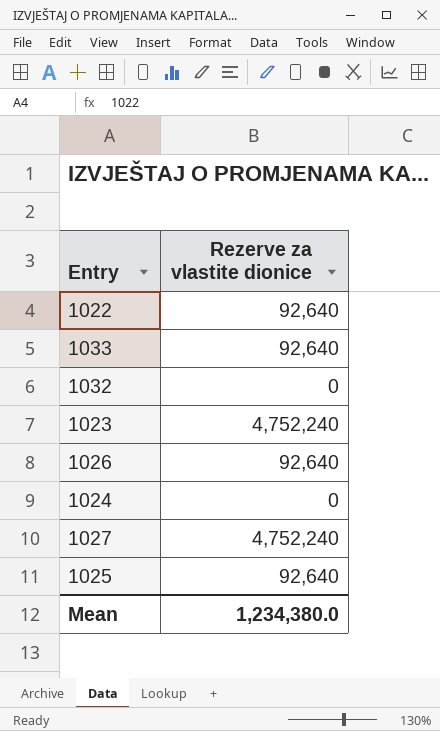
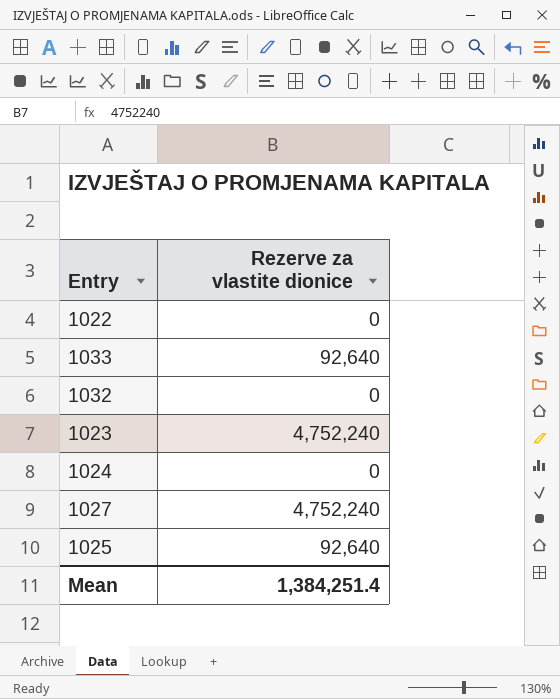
row 1026: 92,640 -> none
1022 | Rezerve za vlastite dionice: 92,640 -> 0
Mean | Rezerve za vlastite dionice: 1,234,380.0 -> 1,384,251.4

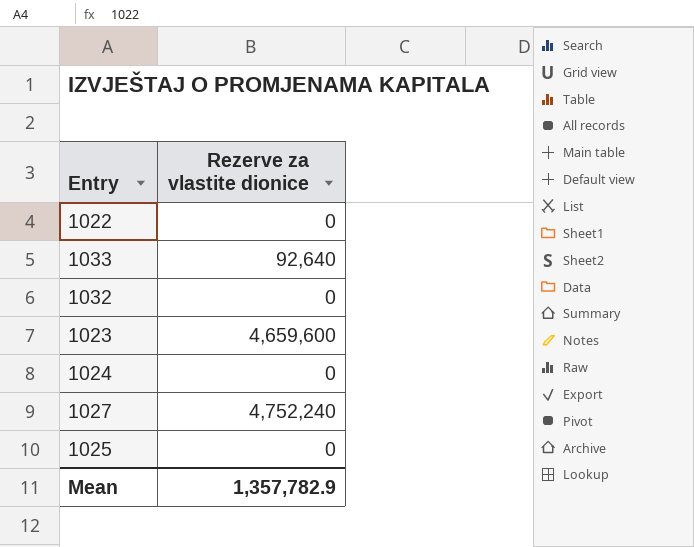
1023 | Rezerve za vlastite dionice: 4,752,240 -> 4,659,600
1025 | Rezerve za vlastite dionice: 92,640 -> 0
Mean | Rezerve za vlastite dionice: 1,384,251.4 -> 1,357,782.9

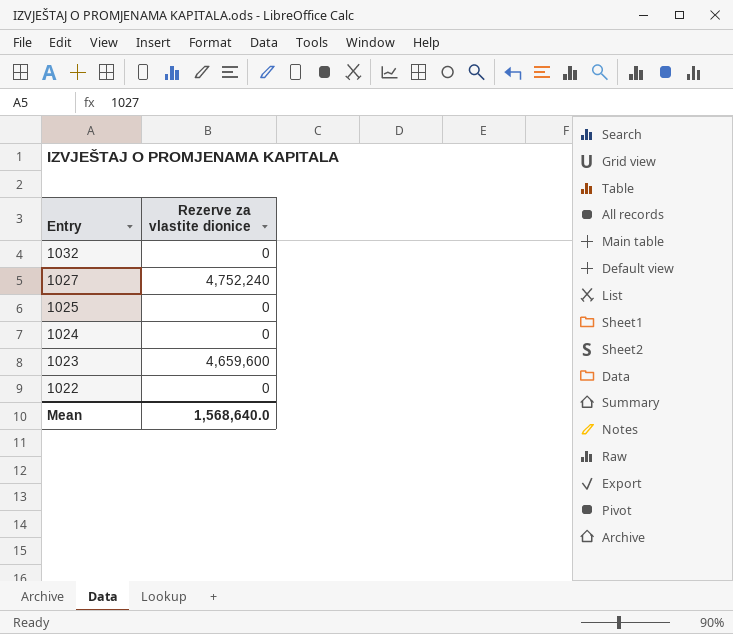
row order: none -> Entry descending
row 1033: 92,640 -> none
Mean | Rezerve za vlastite dionice: 1,357,782.9 -> 1,568,640.0

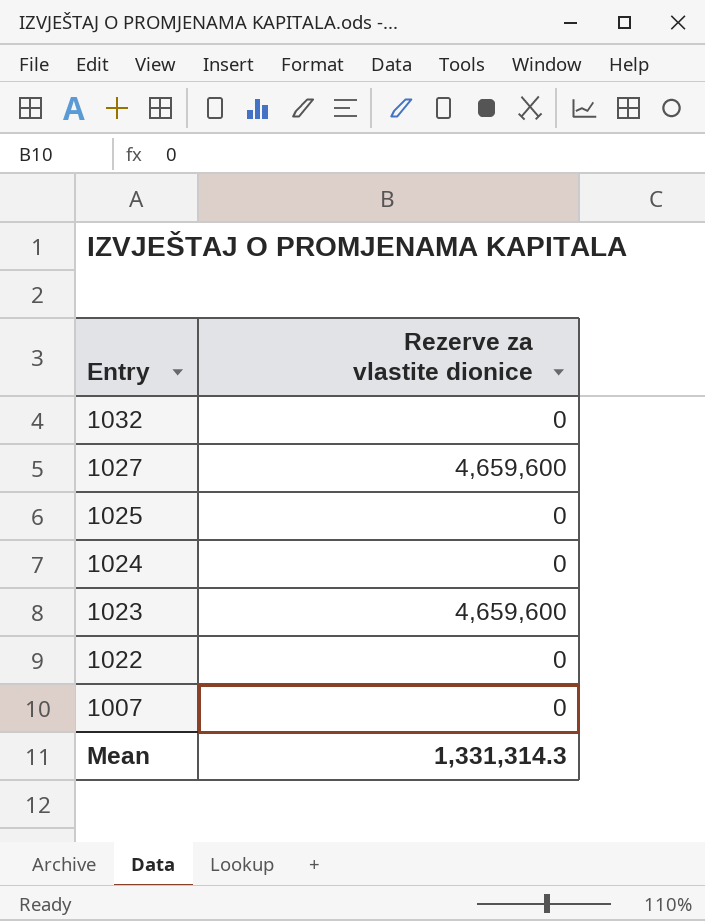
1027 | Rezerve za vlastite dionice: 4,752,240 -> 4,659,600
row 1007: none -> 0
Mean | Rezerve za vlastite dionice: 1,568,640.0 -> 1,331,314.3

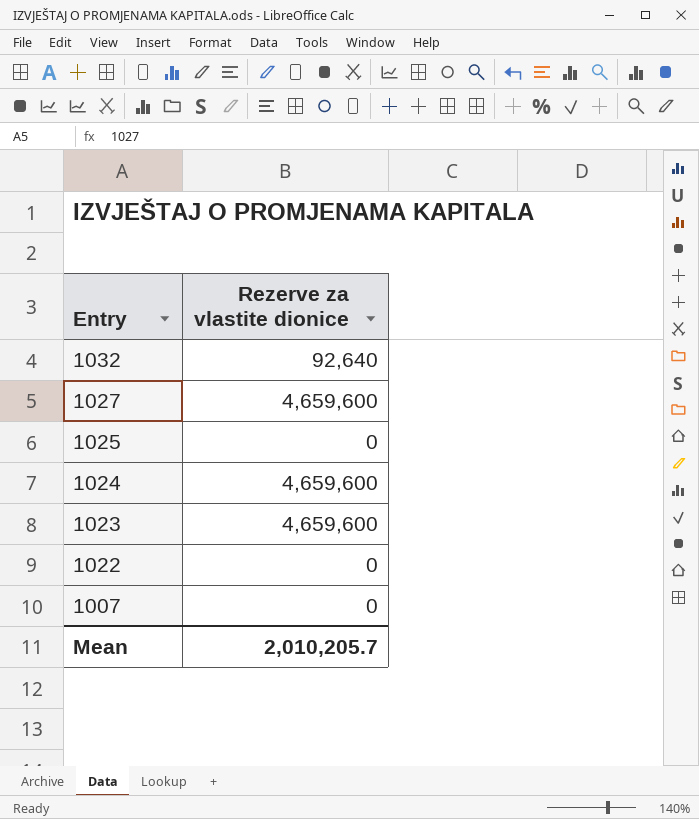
1032 | Rezerve za vlastite dionice: 0 -> 92,640
1024 | Rezerve za vlastite dionice: 0 -> 4,659,600
Mean | Rezerve za vlastite dionice: 1,331,314.3 -> 2,010,205.7

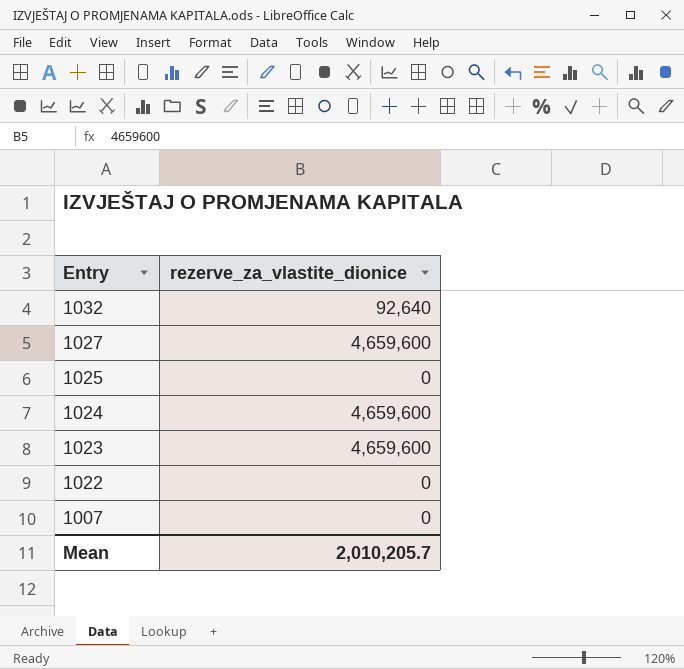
column name: Rezerve za vlastite dionice -> rezerve_za_vlastite_dionice

